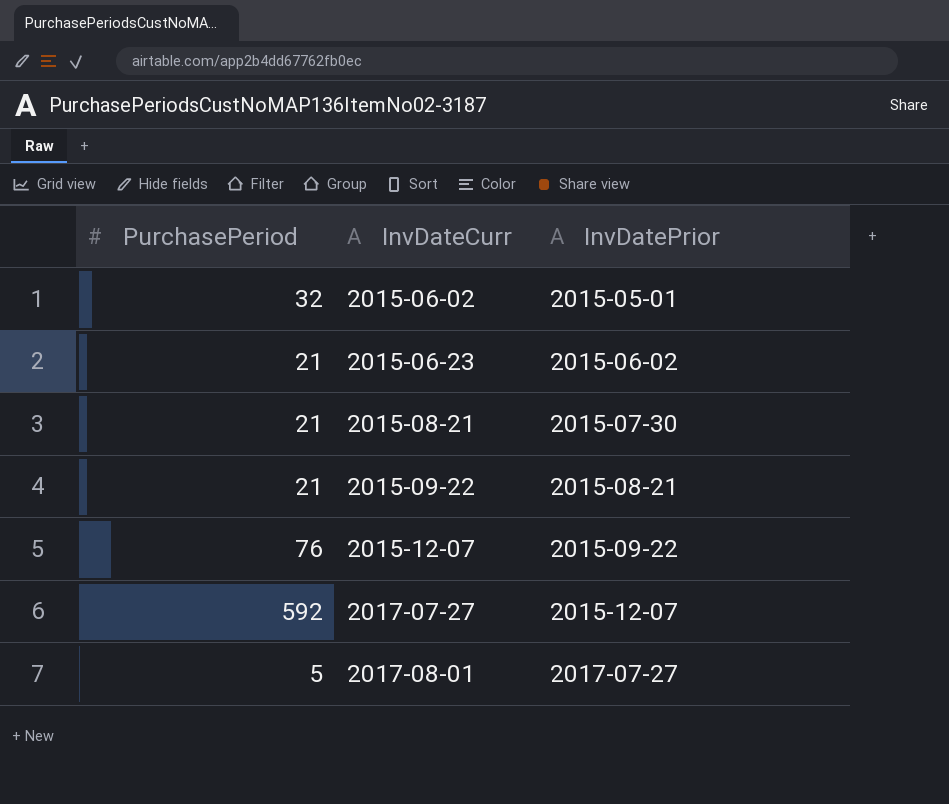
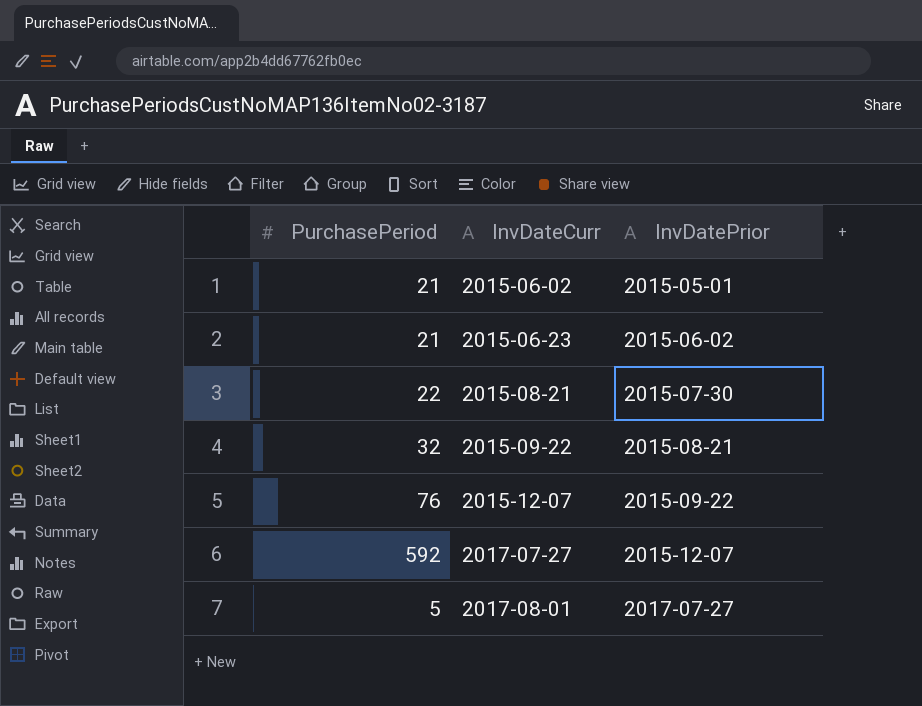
2015-06-02 | PurchasePeriod: 32 -> 21
2015-08-21 | PurchasePeriod: 21 -> 22
2015-09-22 | PurchasePeriod: 21 -> 32

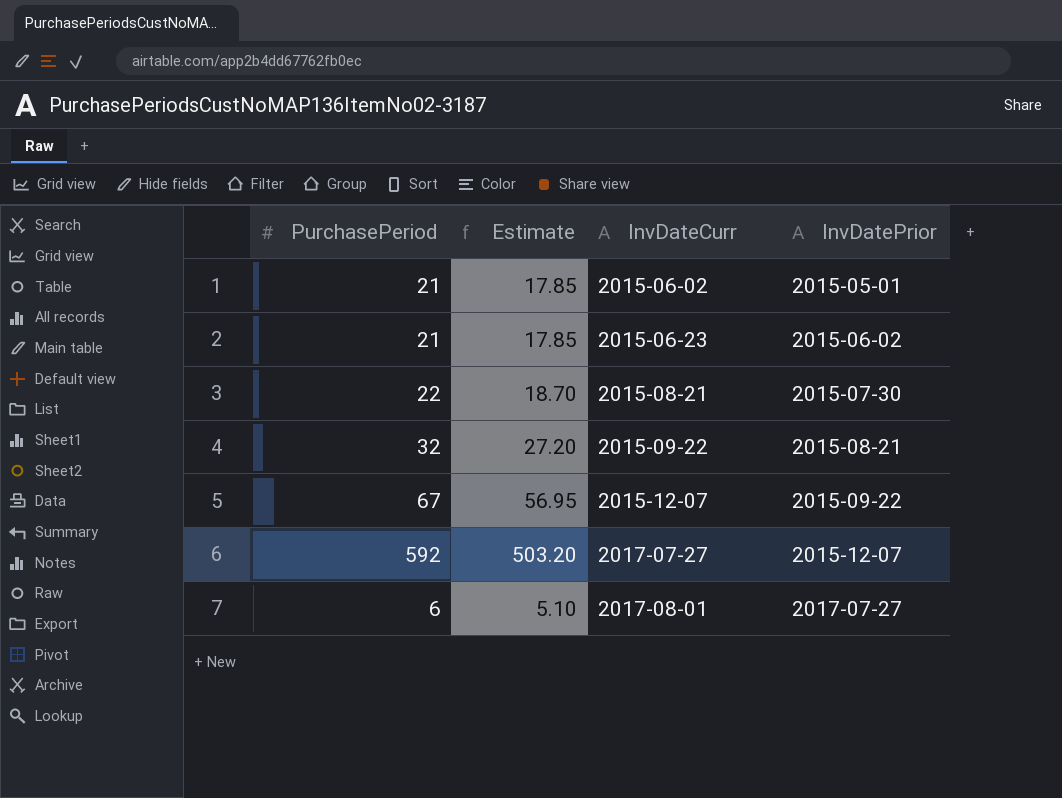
column Estimate | formula: none -> [PurchasePeriod] * 0.85
2015-12-07 | PurchasePeriod: 76 -> 67
2017-08-01 | PurchasePeriod: 5 -> 6

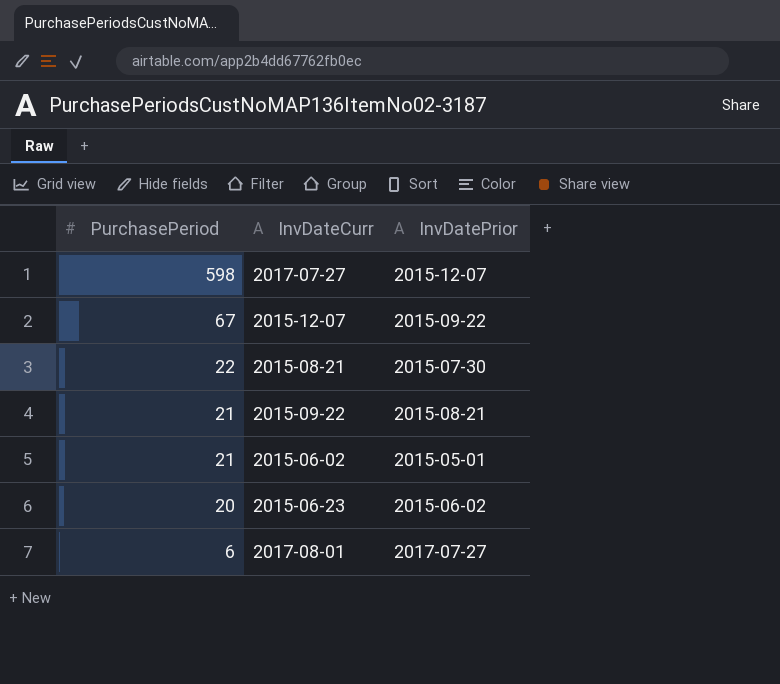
row order: InvDateCurr ascending -> PurchasePeriod descending
column Estimate | formula: [PurchasePeriod] * 0.85 -> none
2017-07-27 | PurchasePeriod: 592 -> 598
2015-09-22 | PurchasePeriod: 32 -> 21
2015-06-23 | PurchasePeriod: 21 -> 20

